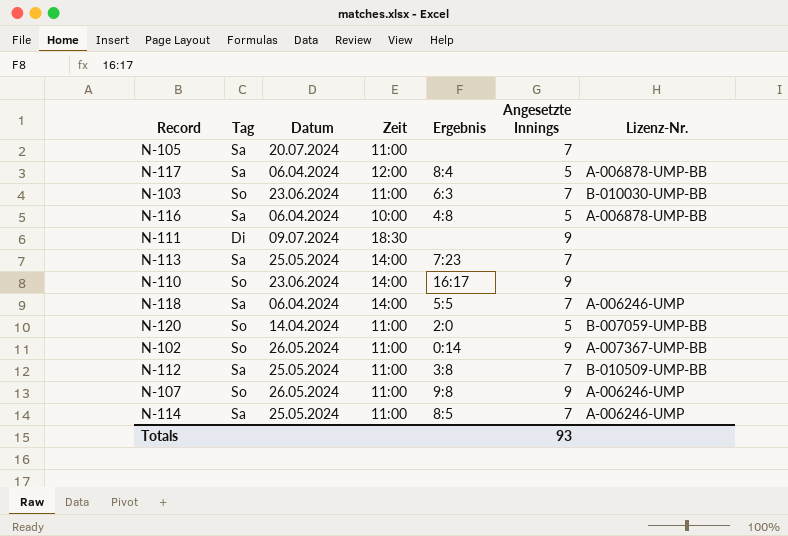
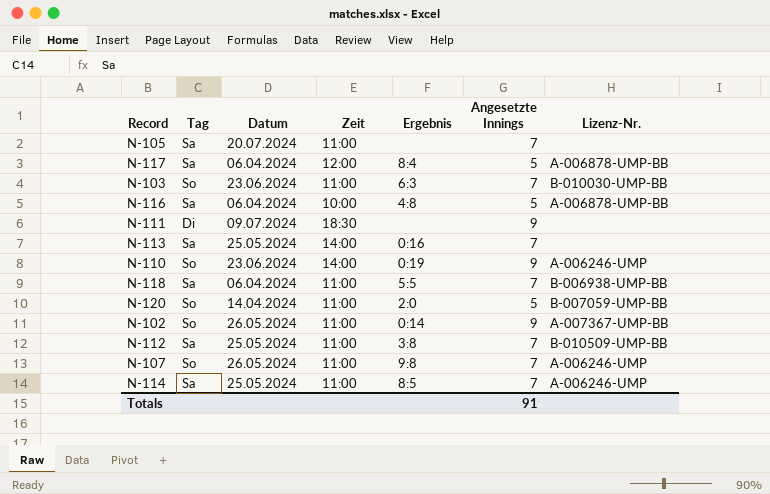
N-113 | Ergebnis: 7:23 -> 0:16
N-110 | Ergebnis: 16:17 -> 0:19
N-110 | Lizenz-Nr.: none -> A-006246-UMP
N-118 | Zeit: 14:00 -> 11:00
N-118 | Lizenz-Nr.: A-006246-UMP -> B-006938-UMP-BB
N-107 | Angesetzte Innings: 9 -> 7
Totals | Angesetzte Innings: 93 -> 91

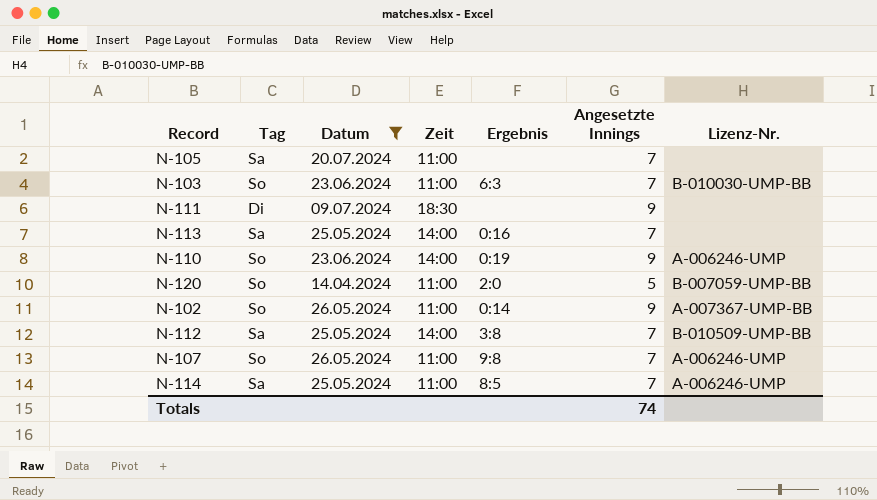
filter: none -> Datum != 06.04.2024
N-112 | Zeit: 11:00 -> 14:00
Totals | Angesetzte Innings: 91 -> 74

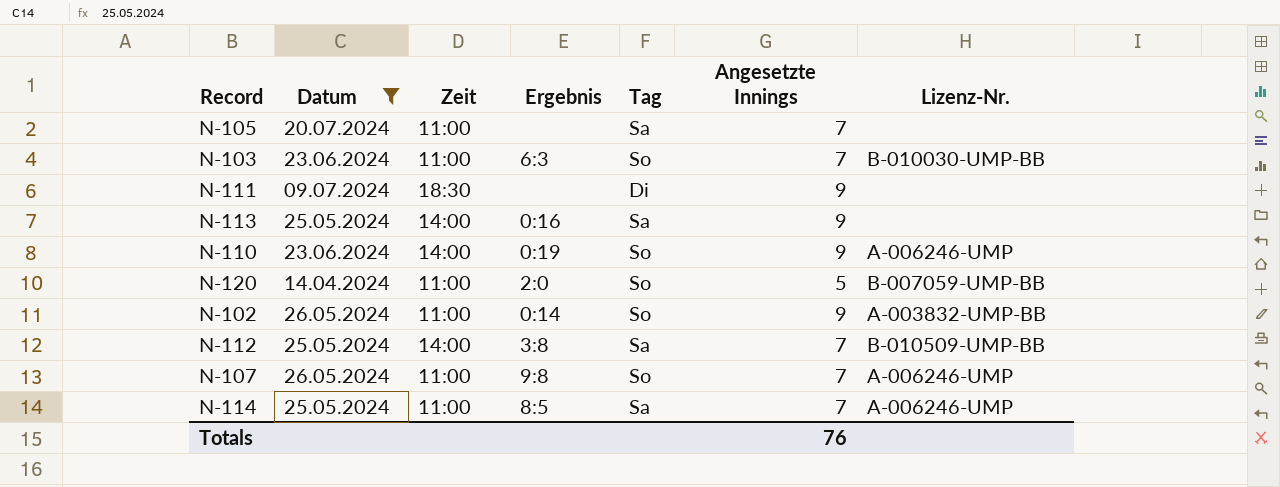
column Tag | position: 2 -> 5
N-113 | Angesetzte Innings: 7 -> 9
N-102 | Lizenz-Nr.: A-007367-UMP-BB -> A-003832-UMP-BB
Totals | Angesetzte Innings: 74 -> 76

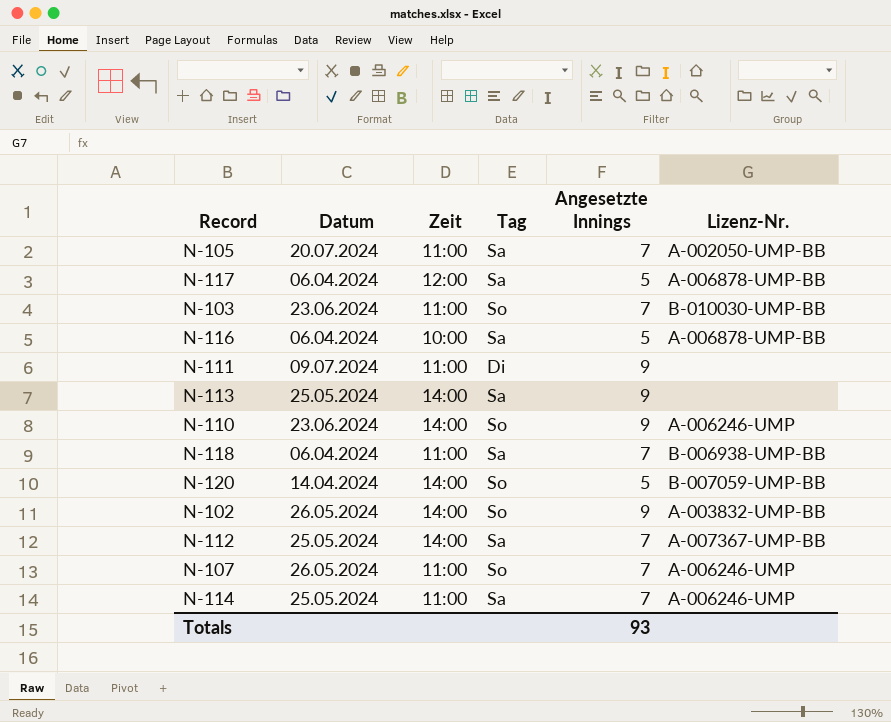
filter: Datum != 06.04.2024 -> none
column Ergebnis | position: 4 -> none
N-105 | Lizenz-Nr.: none -> A-002050-UMP-BB
N-111 | Zeit: 18:30 -> 11:00
N-120 | Zeit: 11:00 -> 14:00
N-102 | Zeit: 11:00 -> 14:00
N-112 | Lizenz-Nr.: B-010509-UMP-BB -> A-007367-UMP-BB
Totals | Angesetzte Innings: 76 -> 93

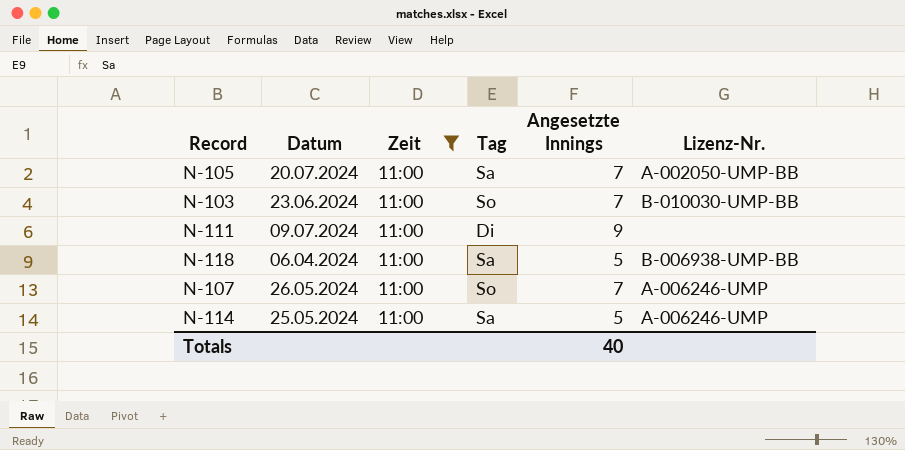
filter: none -> Zeit = 11:00
N-118 | Angesetzte Innings: 7 -> 5
N-114 | Angesetzte Innings: 7 -> 5
Totals | Angesetzte Innings: 93 -> 40

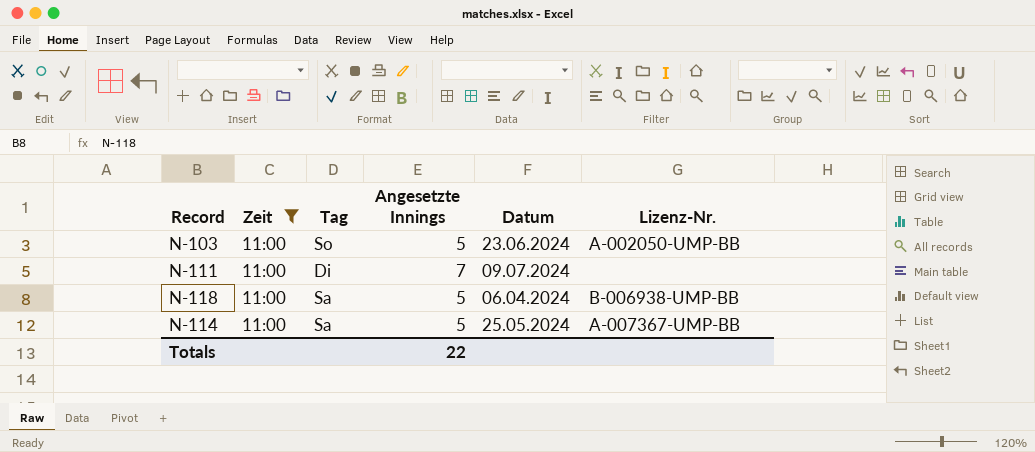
column Datum | position: 2 -> 5
row N-105: 20.07.2024 | 11:00 | Sa | 7 | A-002050-UMP-BB -> none
row N-107: 26.05.2024 | 11:00 | So | 7 | A-006246-UMP -> none
N-103 | Angesetzte Innings: 7 -> 5
N-103 | Lizenz-Nr.: B-010030-UMP-BB -> A-002050-UMP-BB
N-111 | Angesetzte Innings: 9 -> 7
N-114 | Lizenz-Nr.: A-006246-UMP -> A-007367-UMP-BB
Totals | Angesetzte Innings: 40 -> 22

